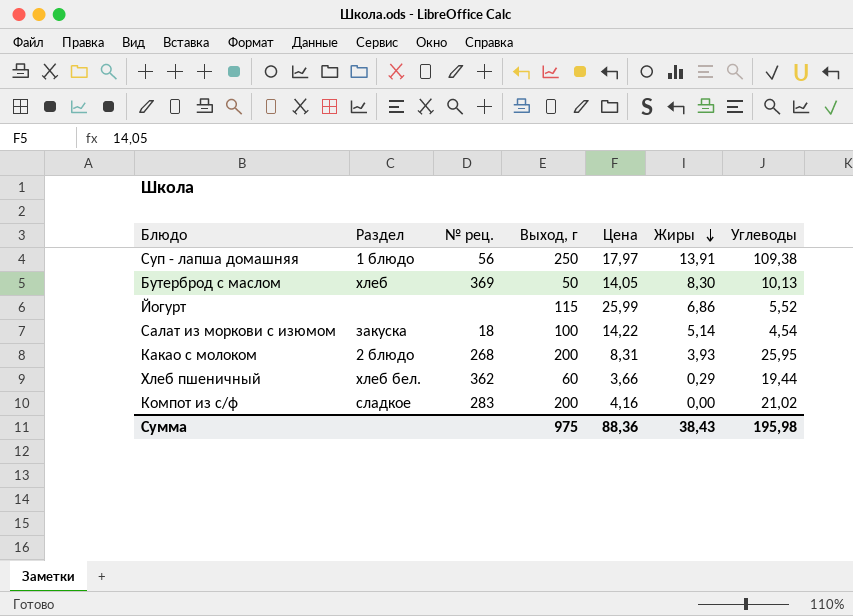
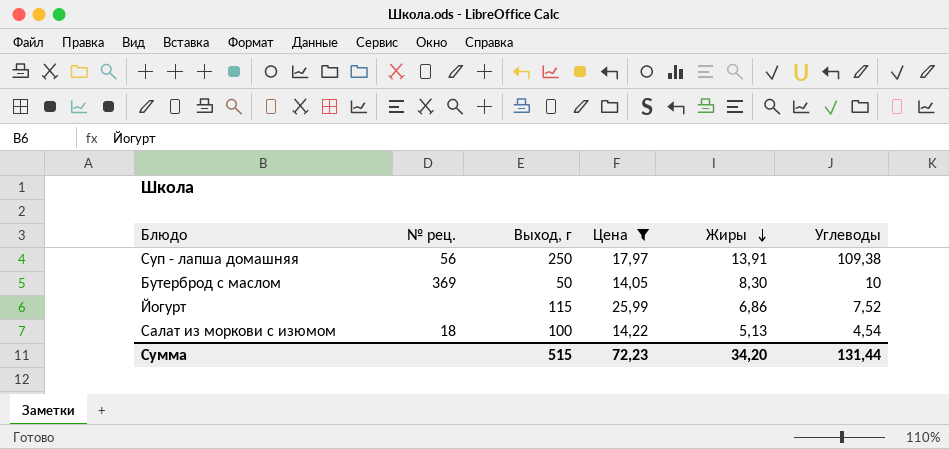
filter: none -> Цена >= 14,05
column Раздел | position: 2 -> none
Бутерброд с маслом | Углеводы: 10,13 -> 10
Йогурт | Углеводы: 5,52 -> 7,52
Салат из моркови с изюмом | Жиры: 5,14 -> 5,13
Сумма | Выход, г: 975 -> 515
Сумма | Цена: 88,36 -> 72,23
Сумма | Жиры: 38,43 -> 34,20
Сумма | Углеводы: 195,98 -> 131,44

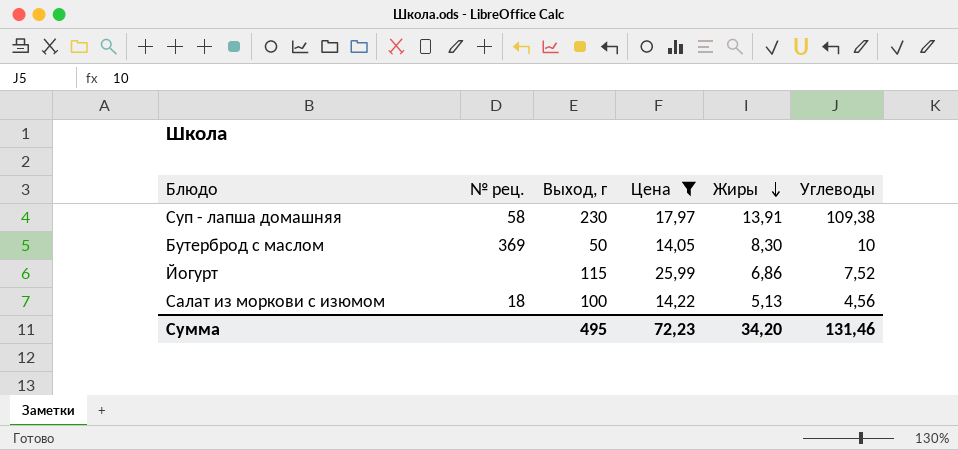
Суп - лапша домашняя | № рец.: 56 -> 58
Суп - лапша домашняя | Выход, г: 250 -> 230
Салат из моркови с изюмом | Углеводы: 4,54 -> 4,56
Сумма | Выход, г: 515 -> 495
Сумма | Углеводы: 131,44 -> 131,46

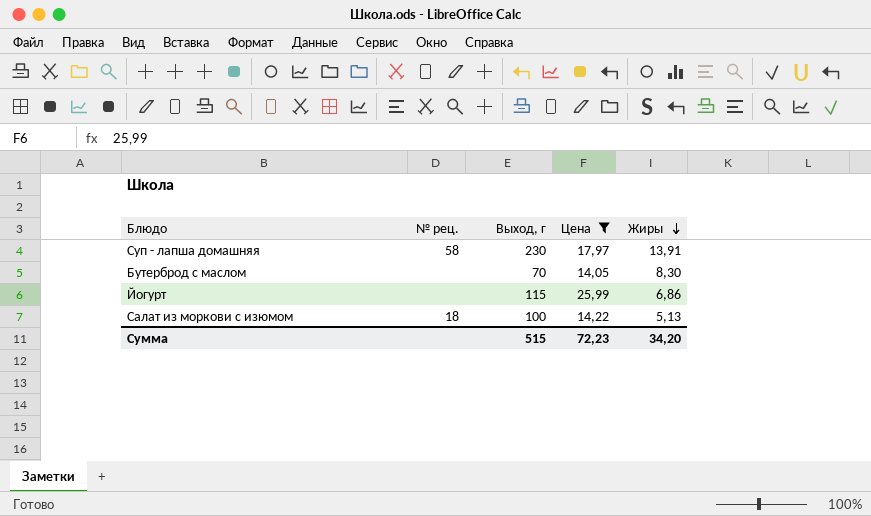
column Углеводы | position: 6 -> none
Бутерброд с маслом | № рец.: 369 -> none
Бутерброд с маслом | Выход, г: 50 -> 70
Сумма | Выход, г: 495 -> 515

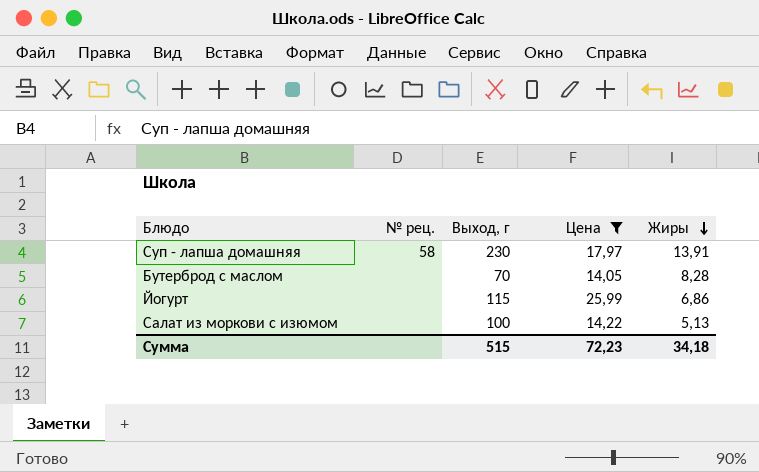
Бутерброд с маслом | Жиры: 8,30 -> 8,28
Салат из моркови с изюмом | № рец.: 18 -> none
Сумма | Жиры: 34,20 -> 34,18

